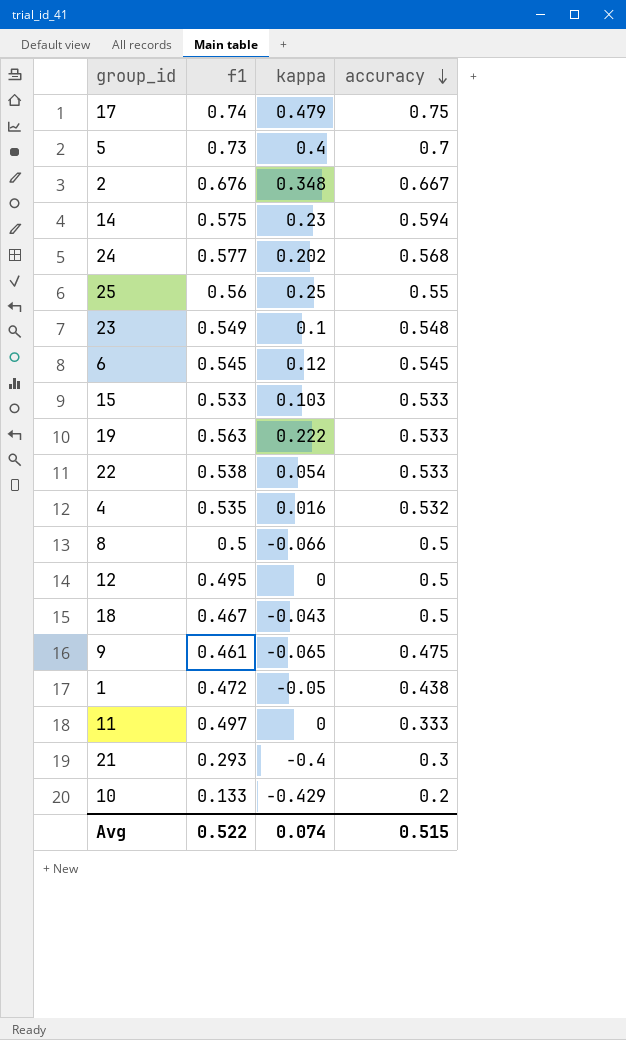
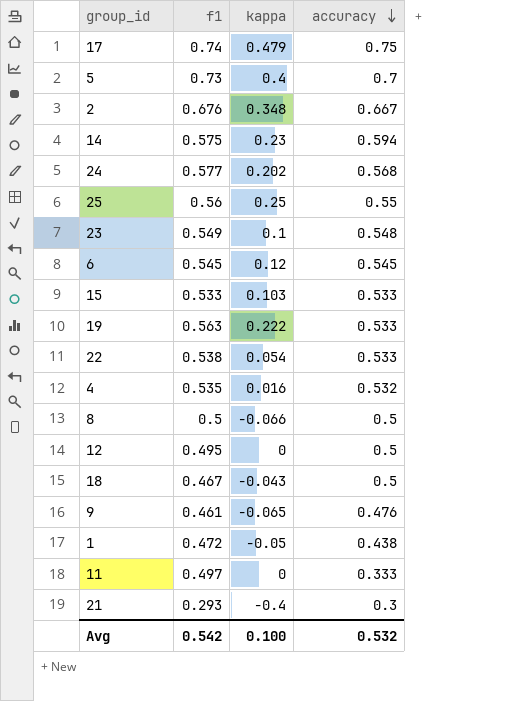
row 10: 0.133 | -0.429 | 0.2 -> none
9 | accuracy: 0.475 -> 0.476
Avg | f1: 0.522 -> 0.542
Avg | kappa: 0.074 -> 0.100
Avg | accuracy: 0.515 -> 0.532

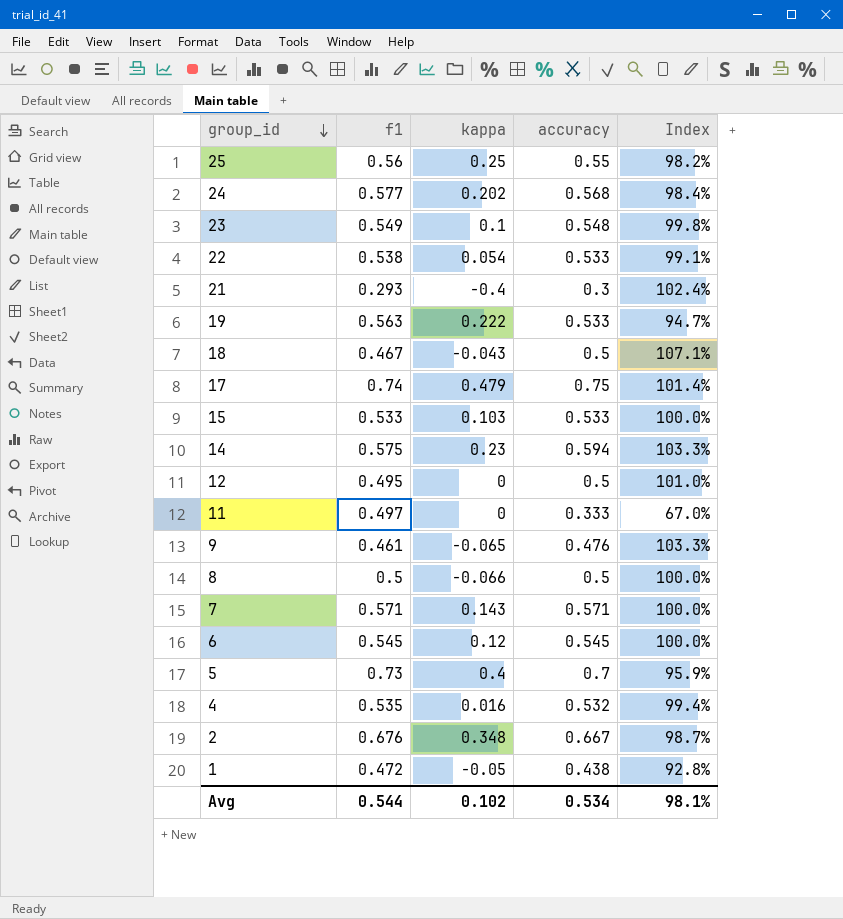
row order: accuracy descending -> group_id descending
column Index | formula: none -> [accuracy] / [f1]
row 7: none -> 0.571 | 0.143 | 0.571 | 100.0%
Avg | f1: 0.542 -> 0.544
Avg | kappa: 0.100 -> 0.102
Avg | accuracy: 0.532 -> 0.534

